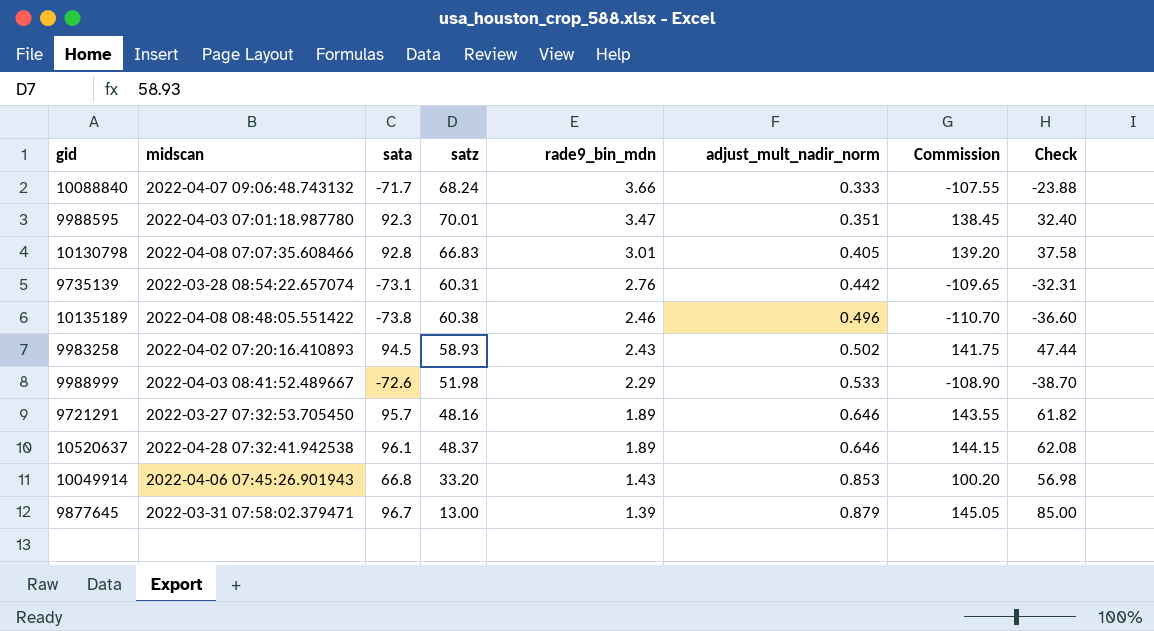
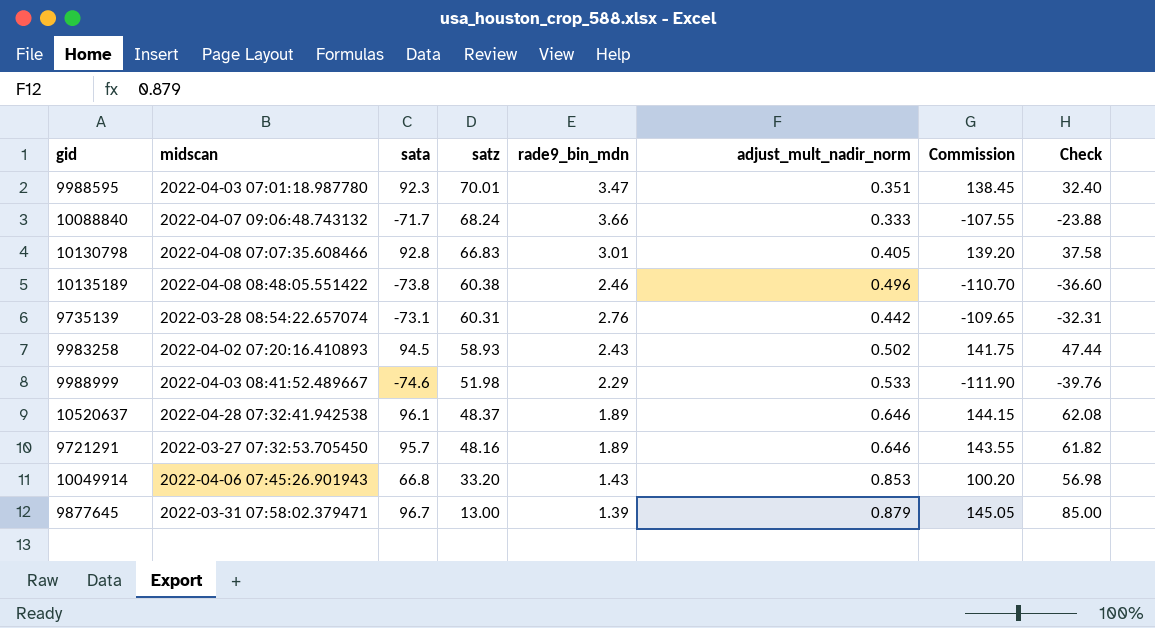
row order: rade9_bin_mdn descending -> satz descending
9988999 | sata: -72.6 -> -74.6
9988999 | Commission: -108.90 -> -111.90
9988999 | Check: -38.70 -> -39.76

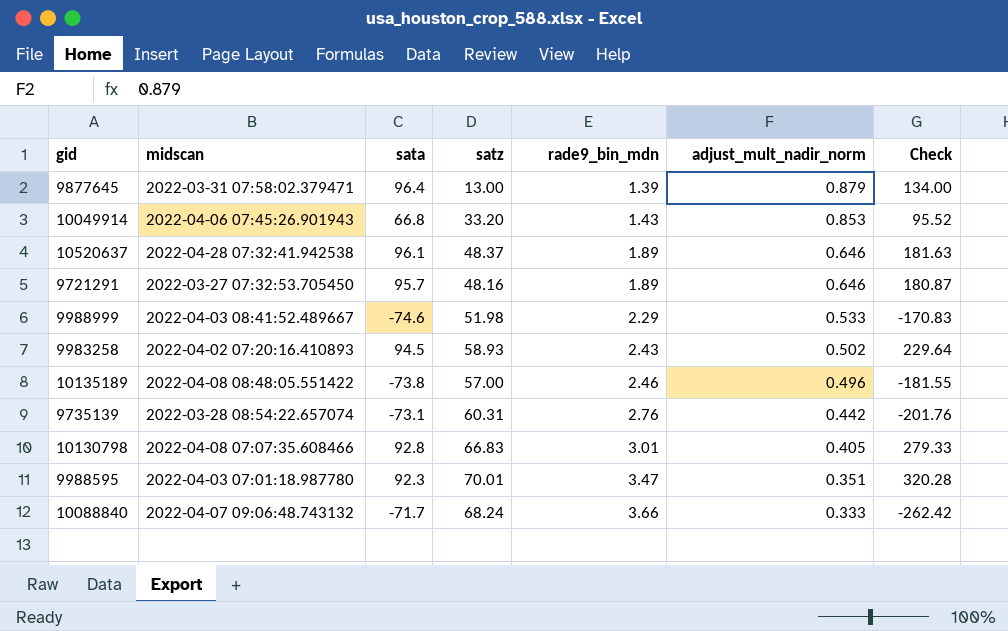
row order: satz descending -> rade9_bin_mdn ascending
column Commission | formula: [sata] * 1.5 -> none
column Check | formula: [sata] * [adjust_mult_nadir_norm] -> [sata] * [rade9_bin_mdn]
9877645 | sata: 96.7 -> 96.4
10135189 | satz: 60.38 -> 57.00

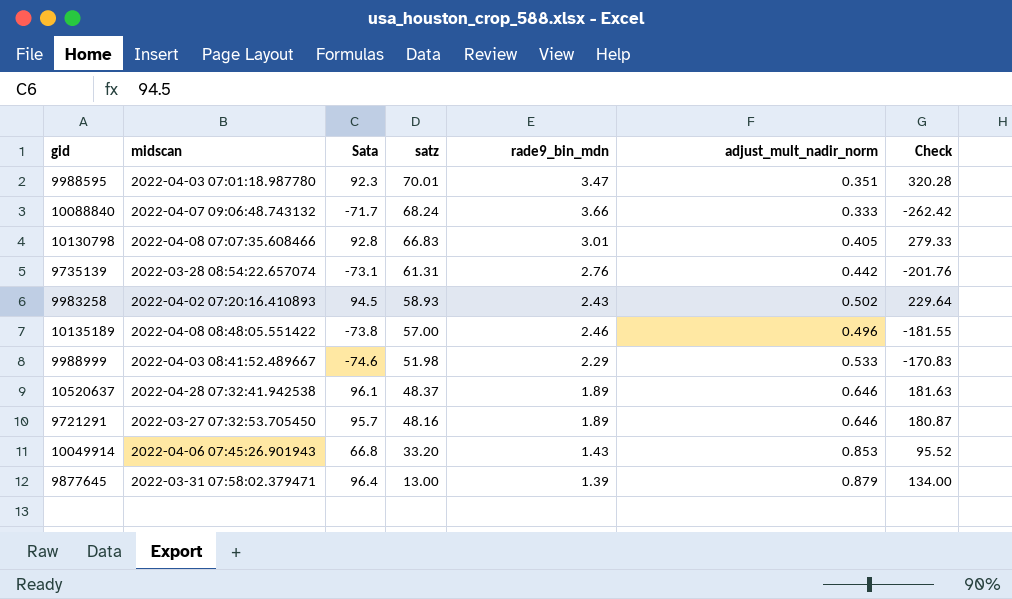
row order: rade9_bin_mdn ascending -> satz descending
column name: sata -> Sata
9735139 | satz: 60.31 -> 61.31

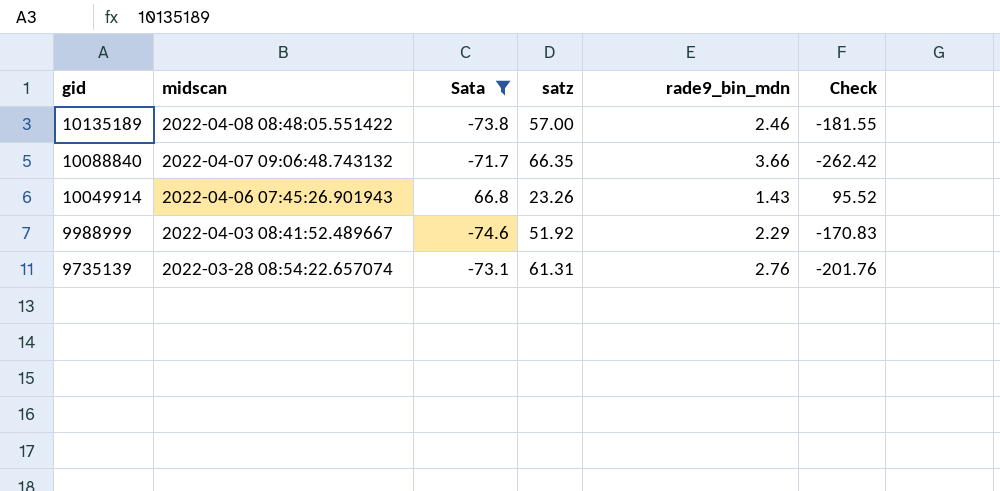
filter: none -> Sata <= 66.8
row order: satz descending -> gid descending
column adjust_mult_nadir_norm | position: 6 -> none
10088840 | satz: 68.24 -> 66.35
10049914 | satz: 33.20 -> 23.26
9988999 | satz: 51.98 -> 51.92

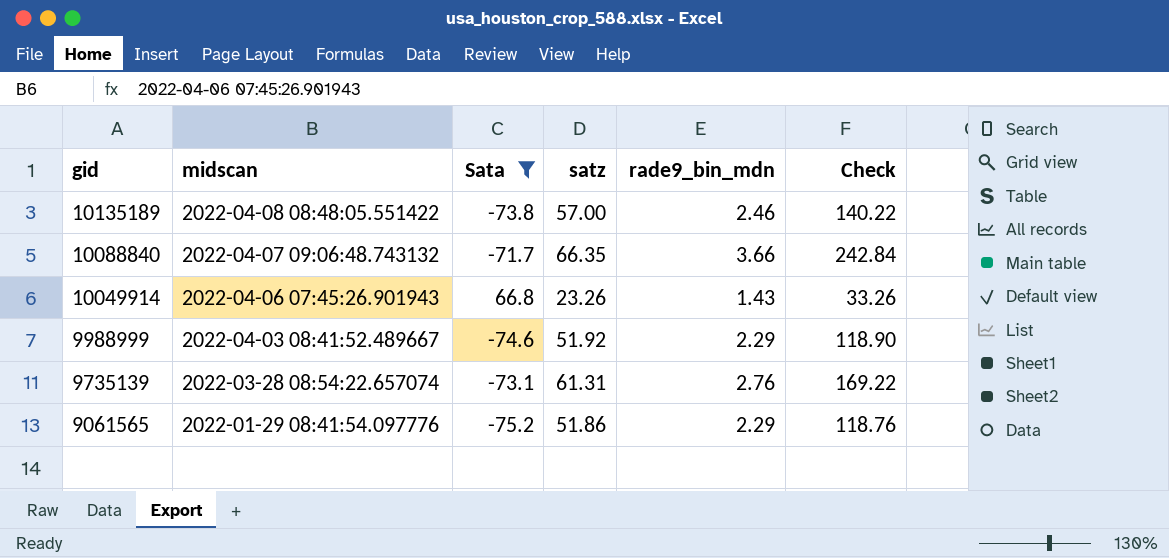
column Check | formula: [Sata] * [rade9_bin_mdn] -> [satz] * [rade9_bin_mdn]
row 9061565: none -> 2022-01-29 08:41:54.097776 | -75.2 | 51.86 | 2.29 | 118.76

